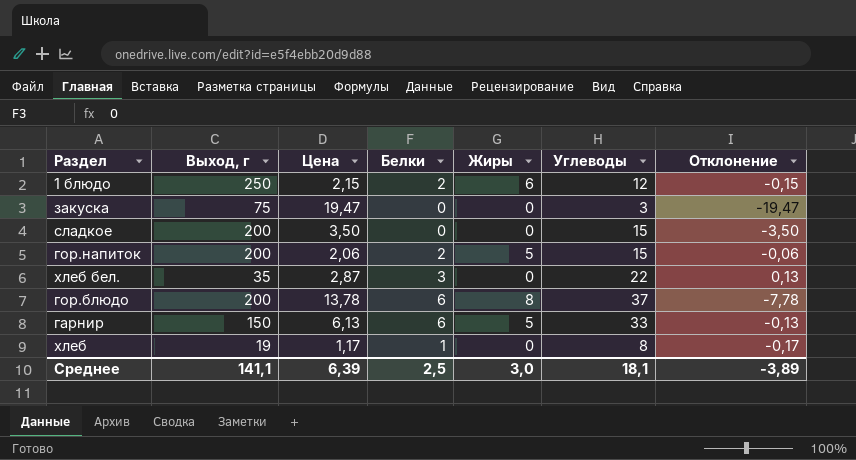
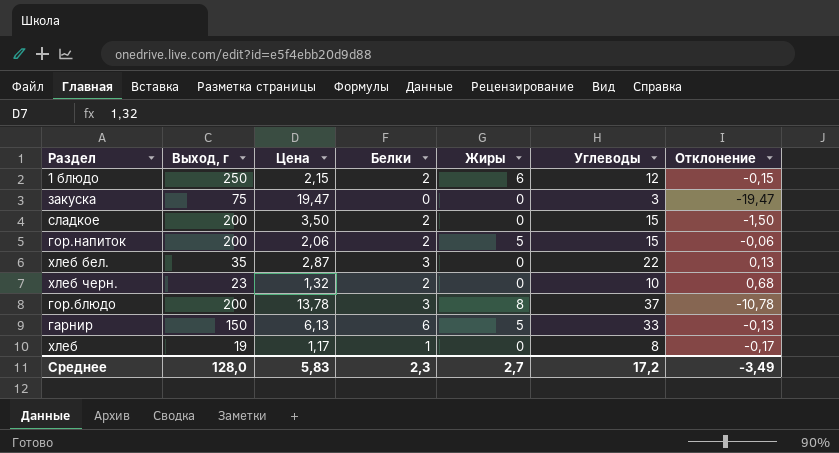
сладкое | Белки: 0 -> 2
сладкое | Отклонение: -3,50 -> -1,50
row хлеб черн.: none -> 23 | 1,32 | 2 | 0 | 10 | 0,68
гор.блюдо | Белки: 6 -> 3
гор.блюдо | Отклонение: -7,78 -> -10,78
Среднее | Выход, г: 141,1 -> 128,0
Среднее | Цена: 6,39 -> 5,83
Среднее | Белки: 2,5 -> 2,3
Среднее | Жиры: 3,0 -> 2,7
Среднее | Углеводы: 18,1 -> 17,2
Среднее | Отклонение: -3,89 -> -3,49

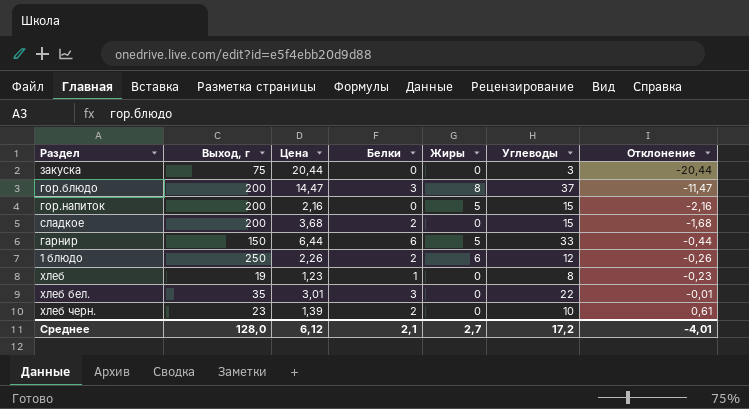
row order: none -> Отклонение ascending
закуска | Цена: 19,47 -> 20,44
закуска | Отклонение: -19,47 -> -20,44
гор.блюдо | Цена: 13,78 -> 14,47
гор.блюдо | Отклонение: -10,78 -> -11,47
гор.напиток | Цена: 2,06 -> 2,16
гор.напиток | Белки: 2 -> 0
гор.напиток | Отклонение: -0,06 -> -2,16
сладкое | Цена: 3,50 -> 3,68
сладкое | Отклонение: -1,50 -> -1,68
гарнир | Цена: 6,13 -> 6,44
гарнир | Отклонение: -0,13 -> -0,44
1 блюдо | Цена: 2,15 -> 2,26
1 блюдо | Отклонение: -0,15 -> -0,26
хлеб | Цена: 1,17 -> 1,23
хлеб | Отклонение: -0,17 -> -0,23
хлеб бел. | Цена: 2,87 -> 3,01
хлеб бел. | Отклонение: 0,13 -> -0,01
хлеб черн. | Цена: 1,32 -> 1,39
хлеб черн. | Отклонение: 0,68 -> 0,61
Среднее | Цена: 5,83 -> 6,12
Среднее | Белки: 2,3 -> 2,1
Среднее | Отклонение: -3,49 -> -4,01

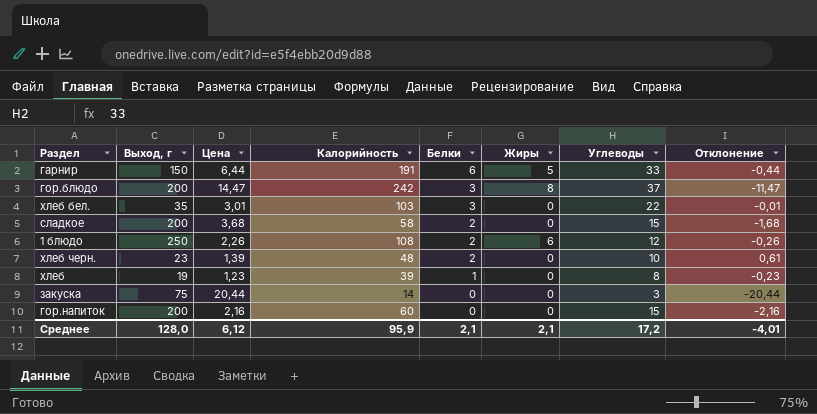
row order: Отклонение ascending -> Белки descending
column Калорийность | position: none -> 4
гор.напиток | Жиры: 5 -> 0
Среднее | Жиры: 2,7 -> 2,1

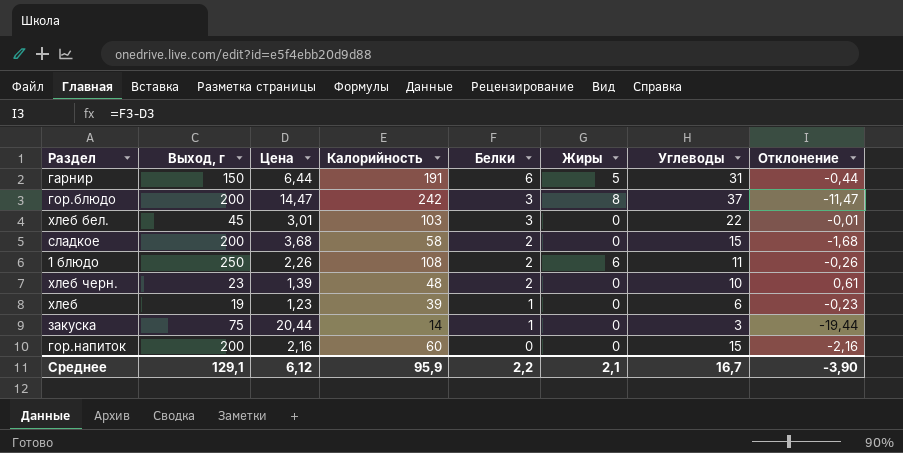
гарнир | Углеводы: 33 -> 31
хлеб бел. | Выход, г: 35 -> 45
1 блюдо | Углеводы: 12 -> 11
хлеб | Углеводы: 8 -> 6
закуска | Белки: 0 -> 1
закуска | Отклонение: -20,44 -> -19,44
Среднее | Выход, г: 128,0 -> 129,1
Среднее | Белки: 2,1 -> 2,2
Среднее | Углеводы: 17,2 -> 16,7
Среднее | Отклонение: -4,01 -> -3,90

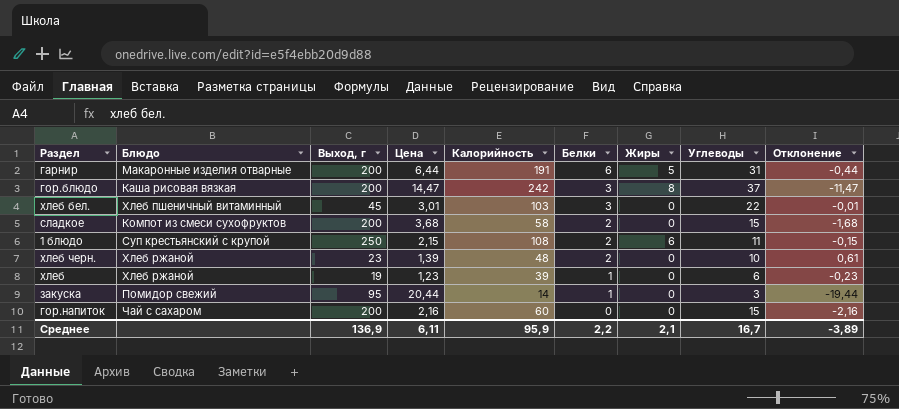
column Блюдо | position: none -> 2
гарнир | Выход, г: 150 -> 200
1 блюдо | Цена: 2,26 -> 2,15
1 блюдо | Отклонение: -0,26 -> -0,15
закуска | Выход, г: 75 -> 95
Среднее | Выход, г: 129,1 -> 136,9
Среднее | Цена: 6,12 -> 6,11
Среднее | Отклонение: -3,90 -> -3,89

